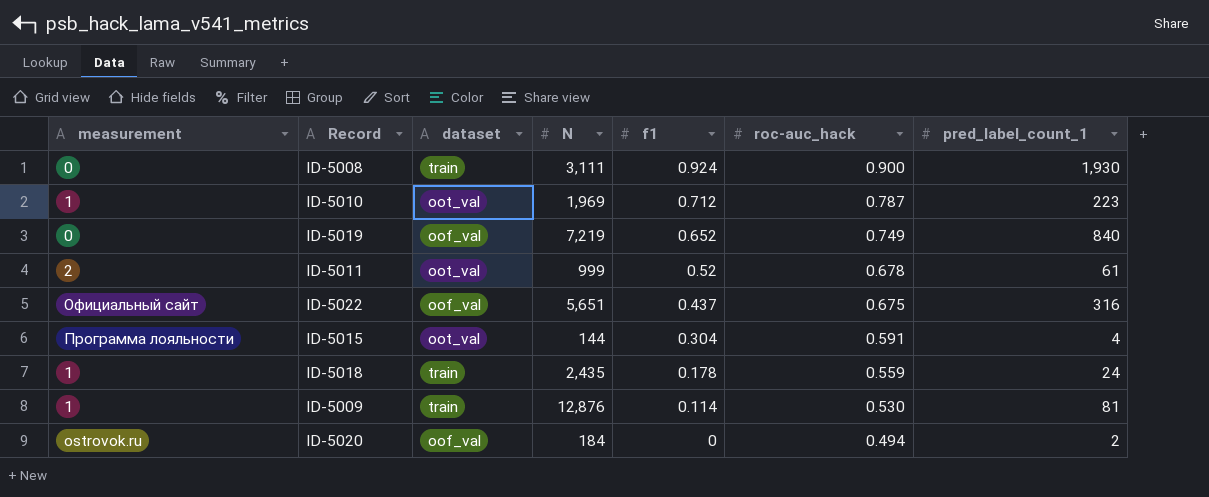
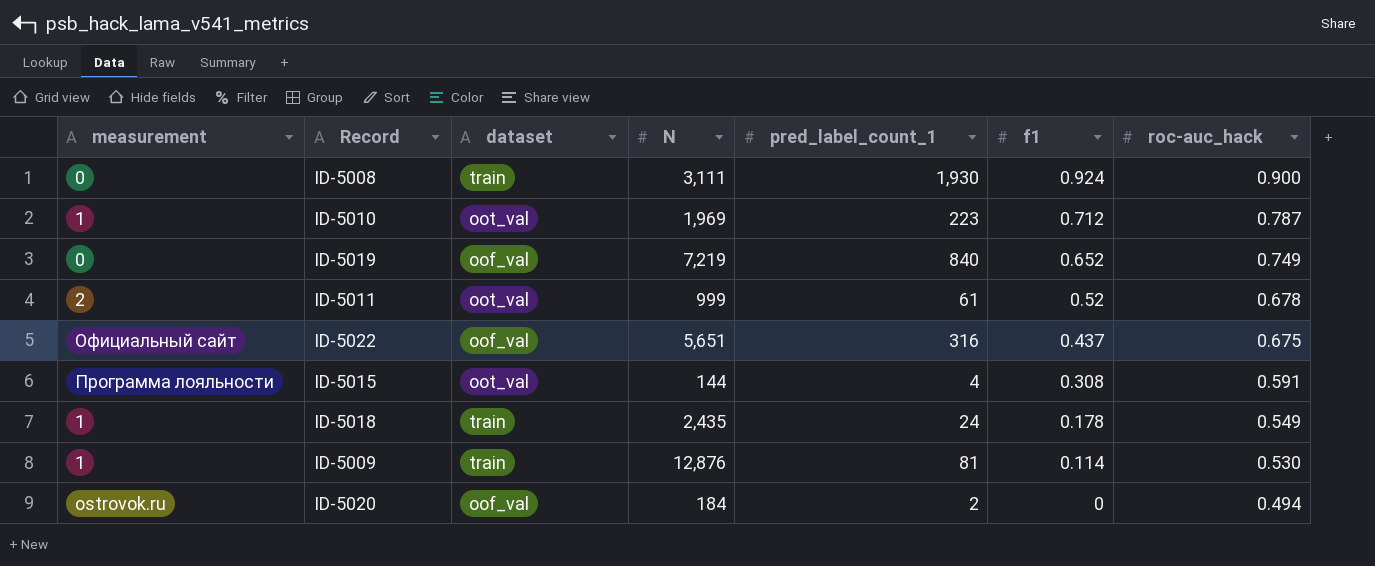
column pred_label_count_1 | position: 7 -> 5
ID-5015 | f1: 0.304 -> 0.308
ID-5018 | roc-auc_hack: 0.559 -> 0.549

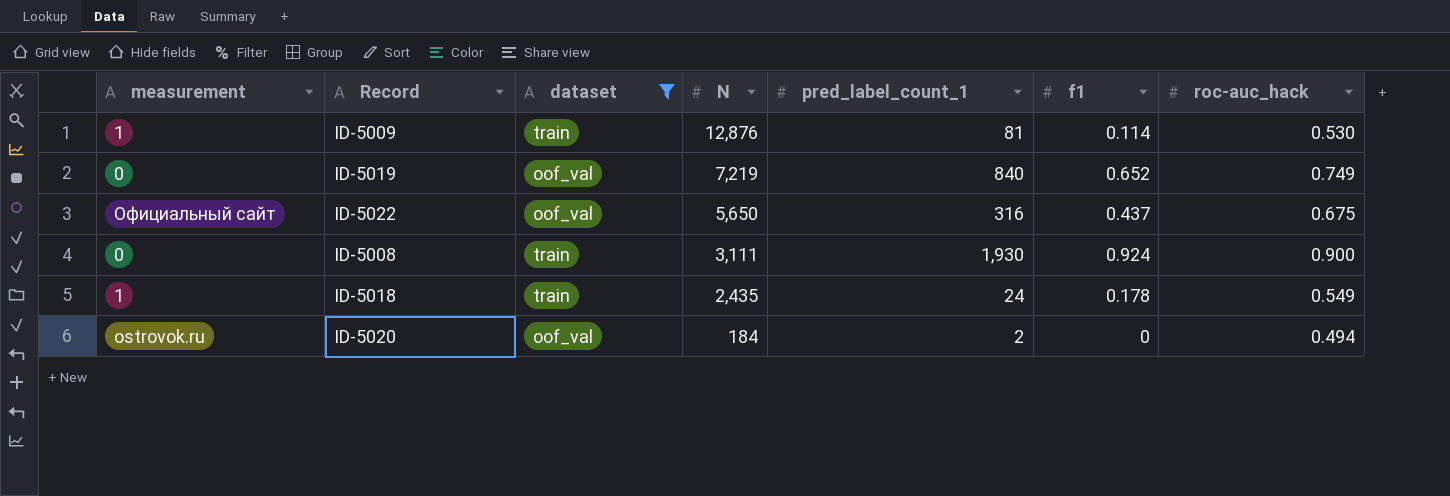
filter: none -> dataset != oot_val
row order: f1 descending -> N descending
ID-5022 | N: 5,651 -> 5,650

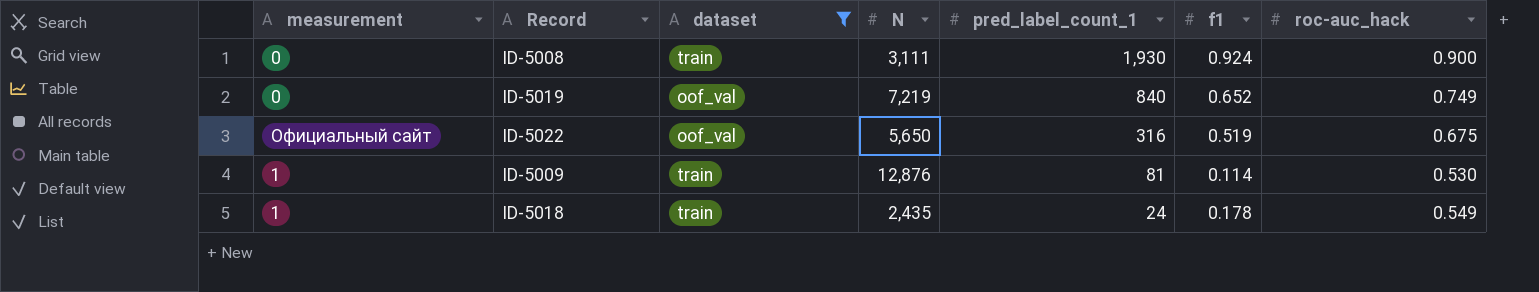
row order: N descending -> pred_label_count_1 descending
row ID-5020: ostrovok.ru | oof_val | 184 | 2 | 0 | 0.494 -> none
ID-5022 | f1: 0.437 -> 0.519

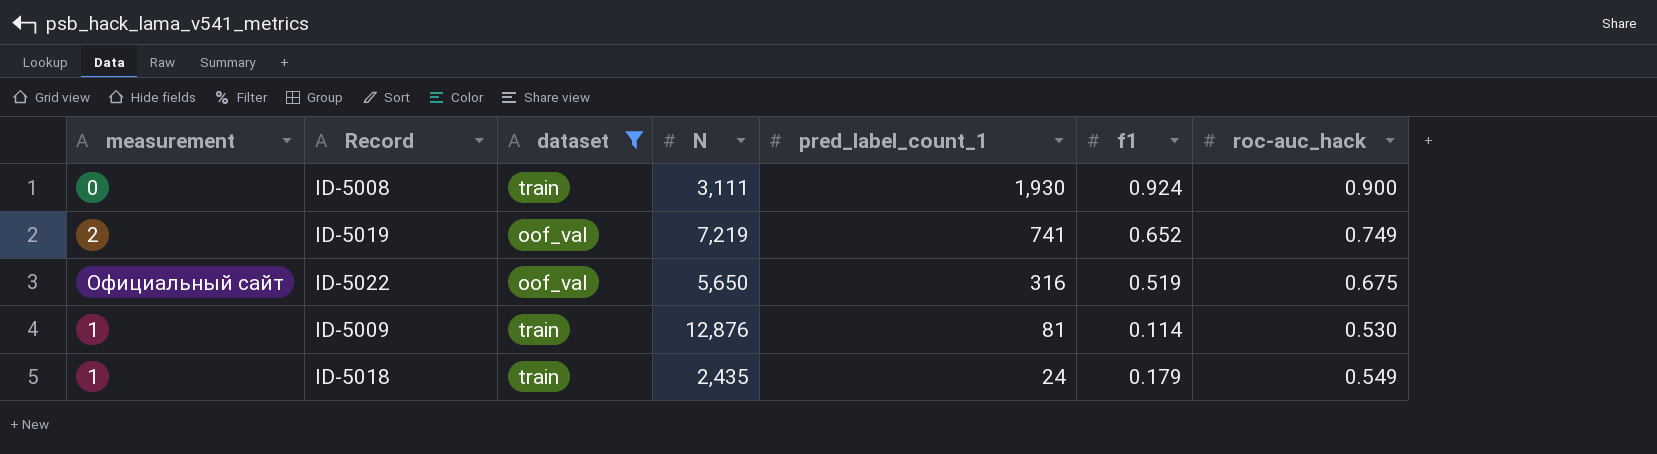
ID-5019 | measurement: 0 -> 2
ID-5019 | pred_label_count_1: 840 -> 741
ID-5018 | f1: 0.178 -> 0.179

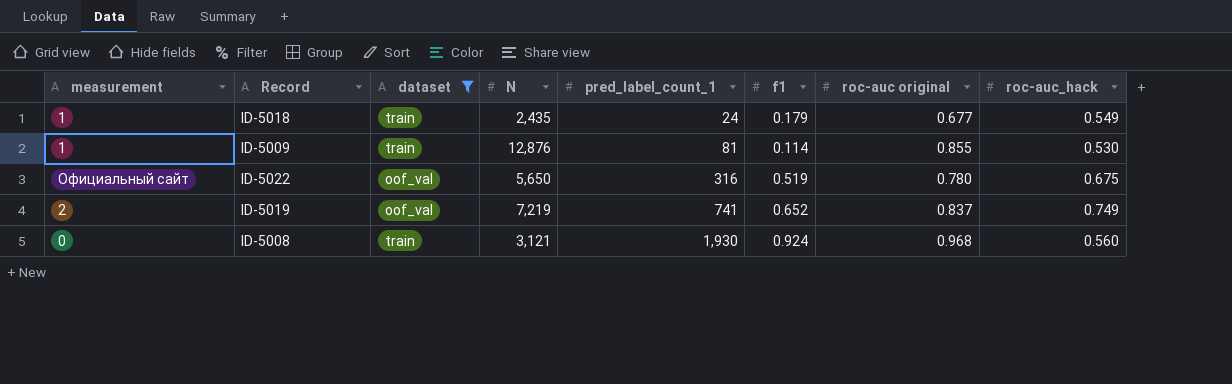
row order: pred_label_count_1 descending -> pred_label_count_1 ascending
column roc-auc original | position: none -> 7
ID-5008 | N: 3,111 -> 3,121
ID-5008 | roc-auc_hack: 0.900 -> 0.560

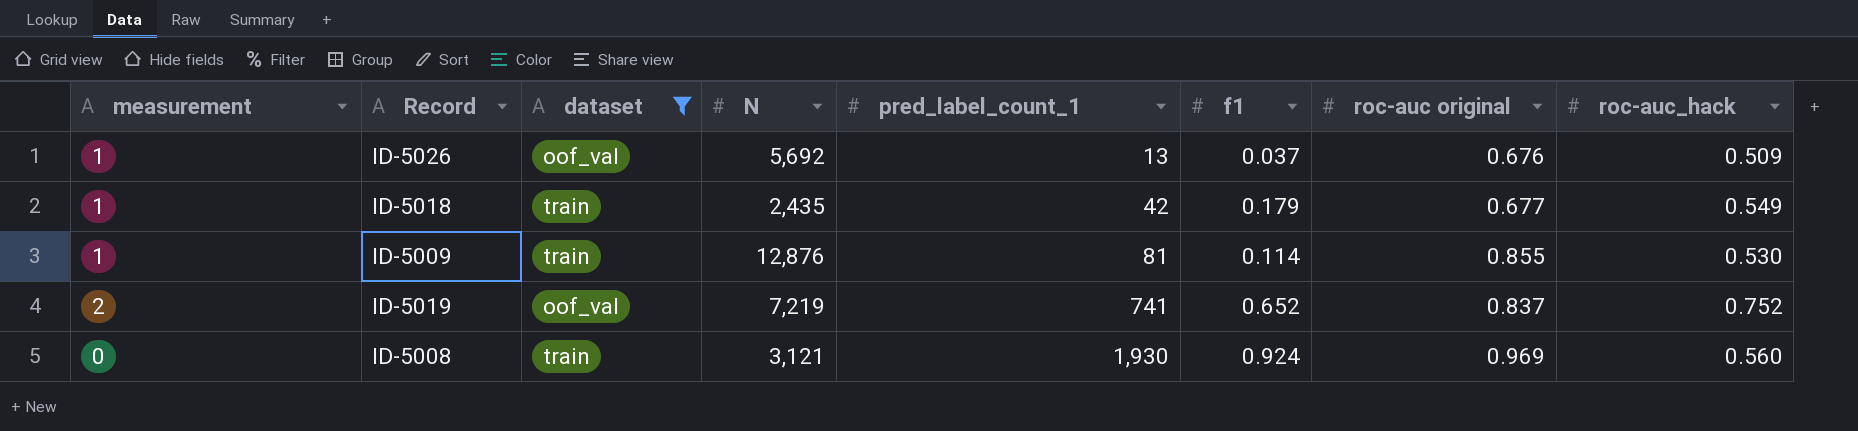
row ID-5022: Официальный сайт | oof_val | 5,650 | 316 | 0.519 | 0.780 | 0.675 -> none
row ID-5026: none -> 1 | oof_val | 5,692 | 13 | 0.037 | 0.676 | 0.509
ID-5018 | pred_label_count_1: 24 -> 42
ID-5019 | roc-auc_hack: 0.749 -> 0.752
ID-5008 | roc-auc original: 0.968 -> 0.969

